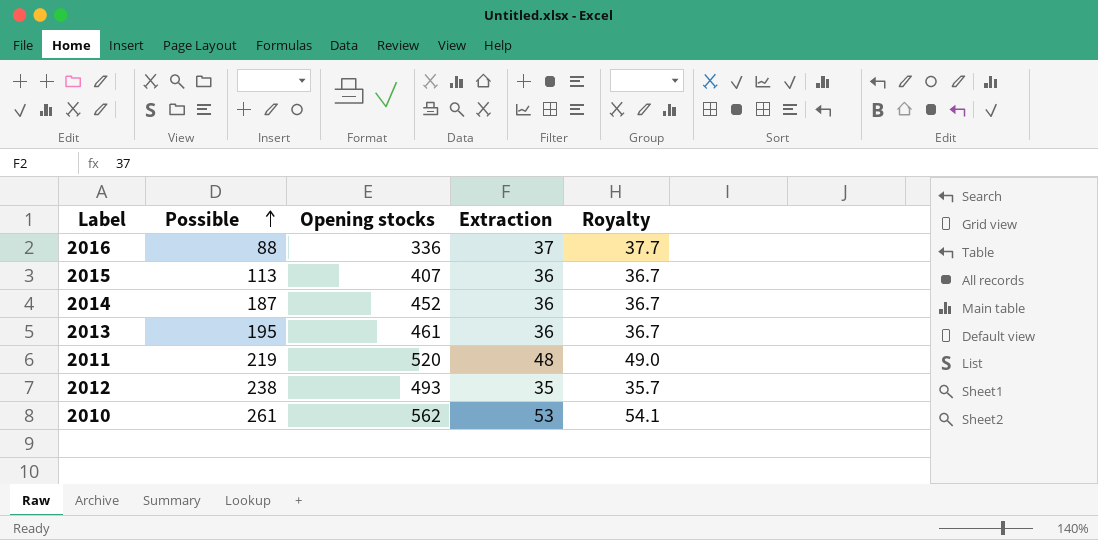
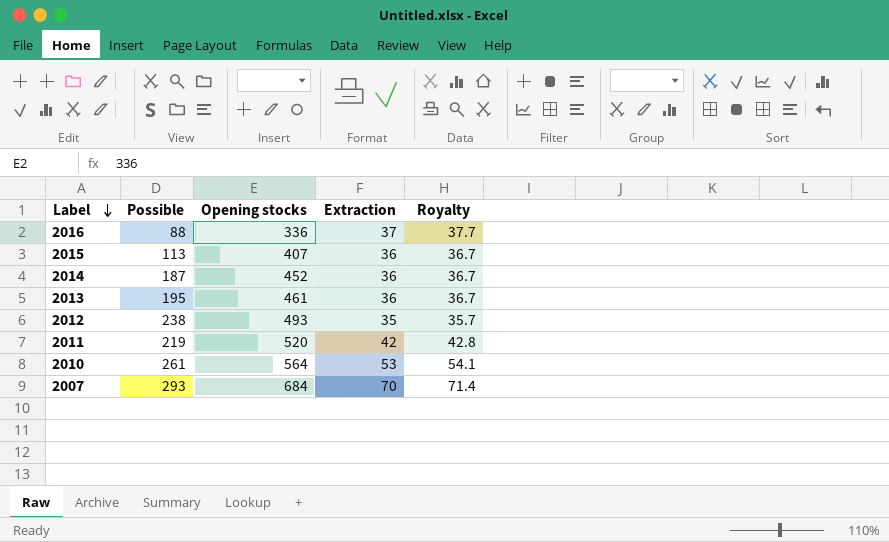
row order: Possible ascending -> Label descending
2011 | Extraction: 48 -> 42
2011 | Royalty: 49.0 -> 42.8
2010 | Opening stocks: 562 -> 564
row 2007: none -> 293 | 684 | 70 | 71.4

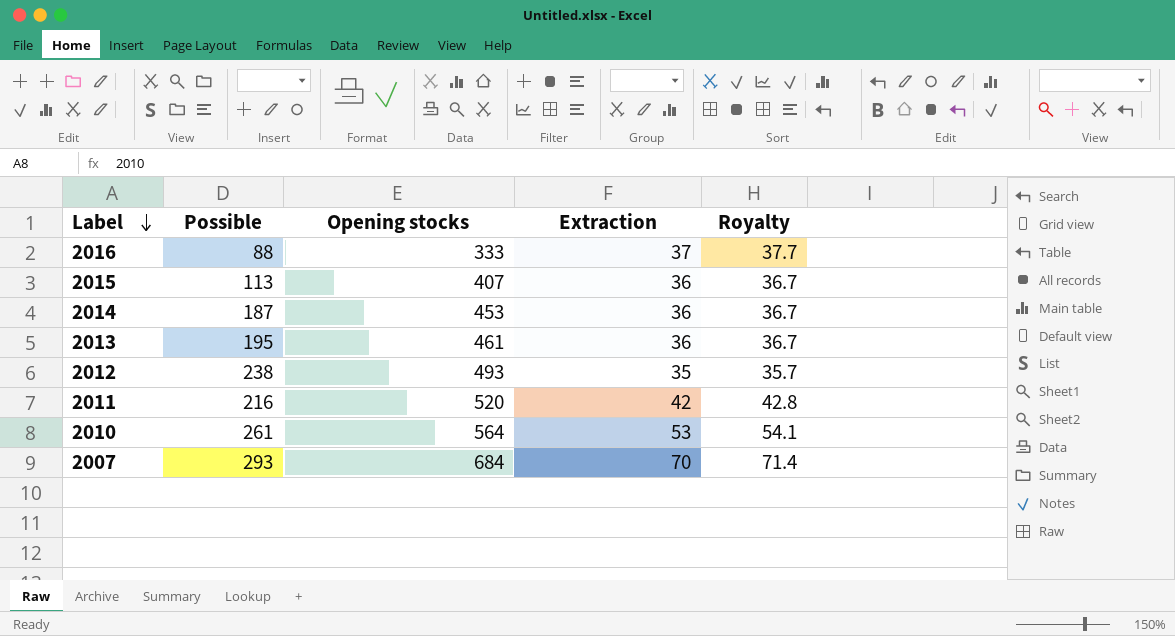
2016 | Opening stocks: 336 -> 333
2014 | Opening stocks: 452 -> 453
2011 | Possible: 219 -> 216

